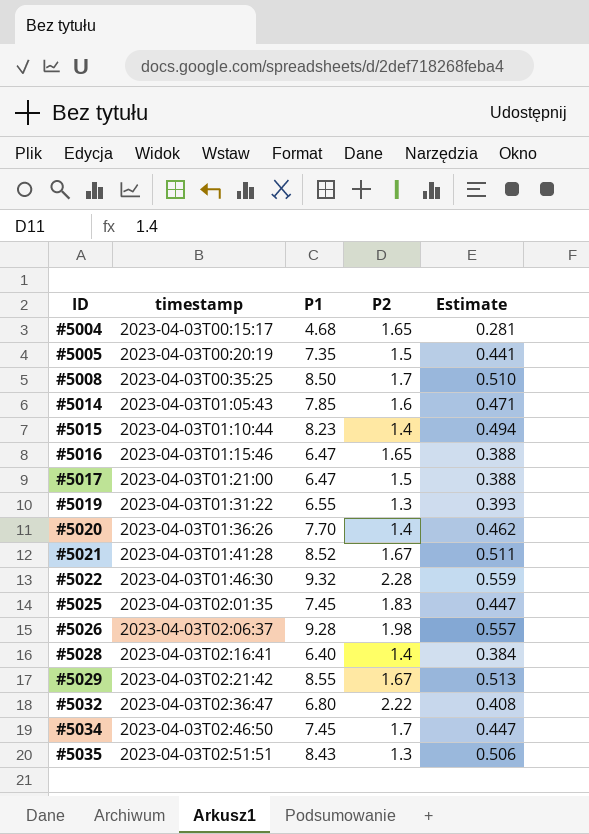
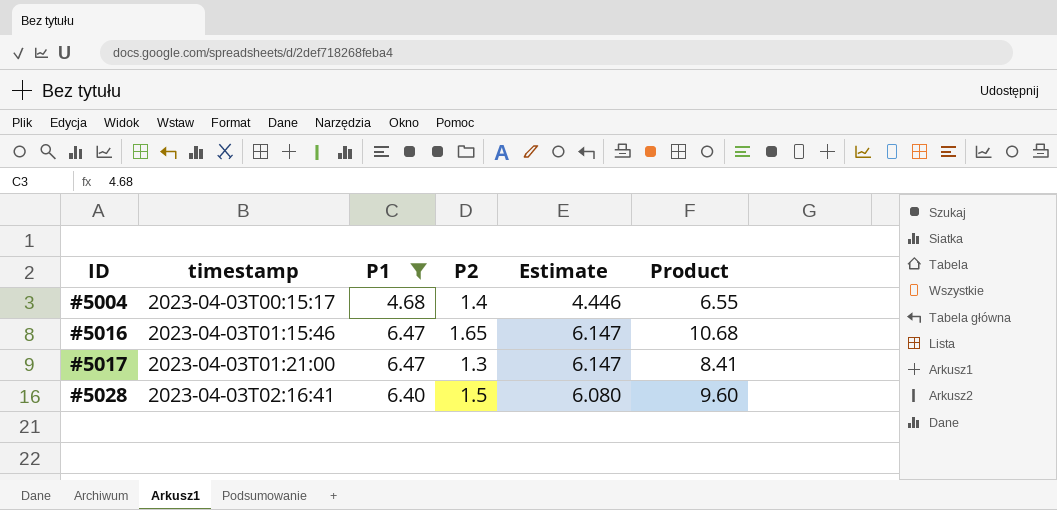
filter: none -> P1 <= 6.47
column Estimate | formula: [P1] * 0.06 -> [P1] * 0.95
column Product | formula: none -> [P1] * [P2]
#5004 | P2: 1.65 -> 1.4
#5017 | P2: 1.5 -> 1.3
#5028 | P2: 1.4 -> 1.5

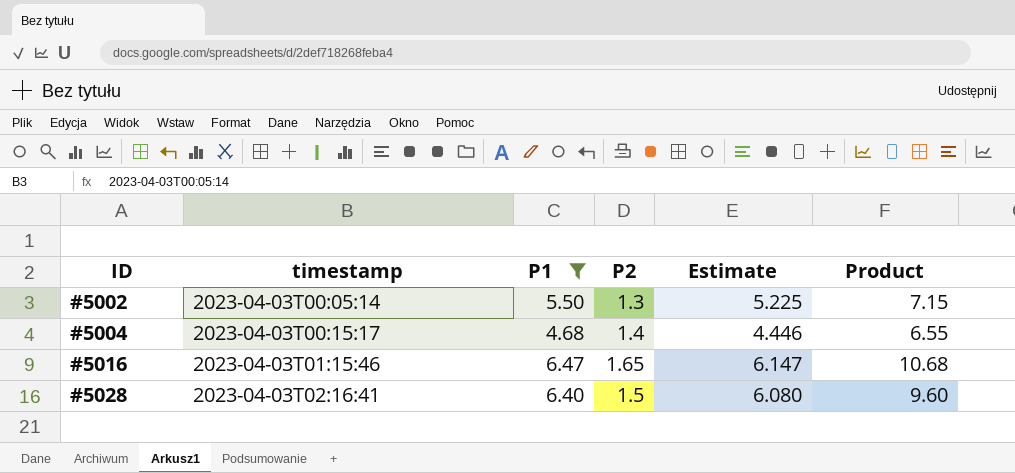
row #5017: 2023-04-03T01:21:00 | 6.47 | 1.3 | 6.147 | 8.41 -> none
row #5002: none -> 2023-04-03T00:05:14 | 5.50 | 1.3 | 5.225 | 7.15

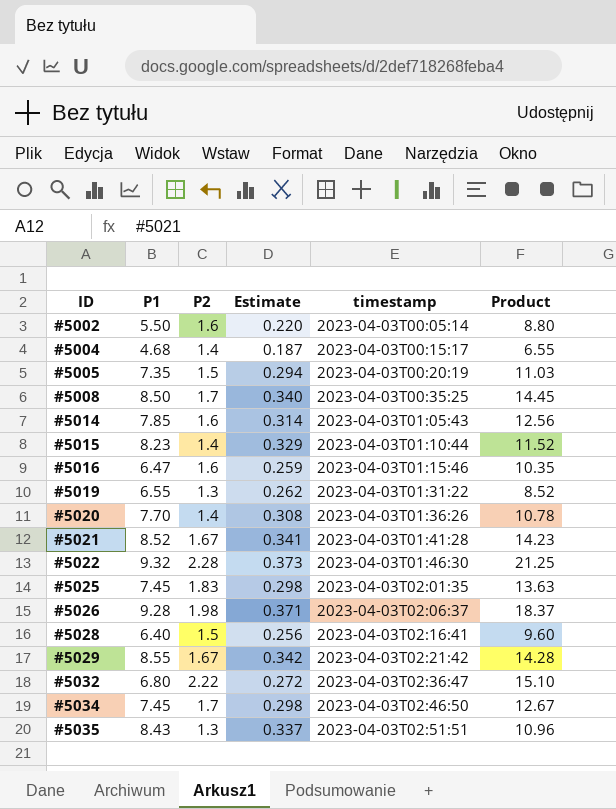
filter: P1 <= 6.47 -> none
column Estimate | formula: [P1] * 0.95 -> [P1] * 0.04
column timestamp | position: 2 -> 5
#5002 | P2: 1.3 -> 1.6
#5002 | Product: 7.15 -> 8.80
#5016 | P2: 1.65 -> 1.6
#5016 | Product: 10.68 -> 10.35

